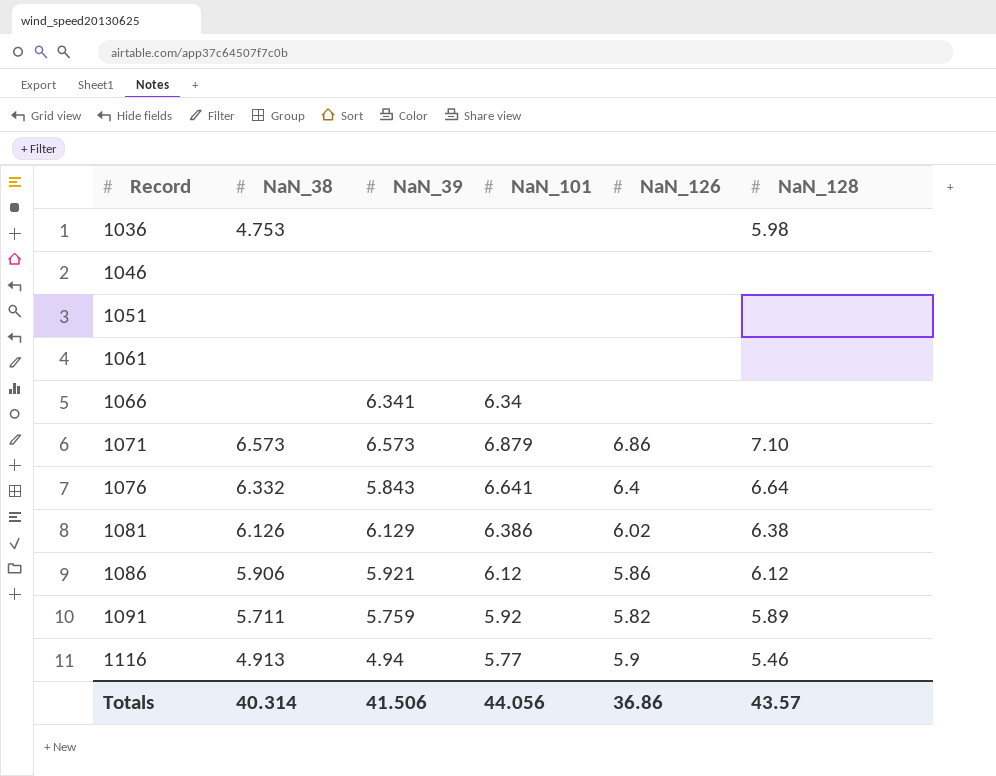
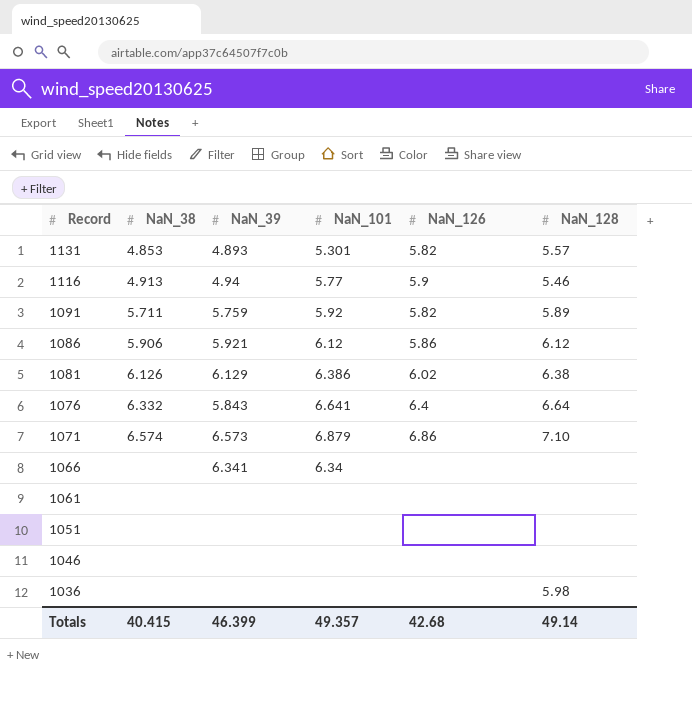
row order: Record ascending -> Record descending
row 1131: none -> 4.853 | 4.893 | 5.301 | 5.82 | 5.57
1071 | NaN_38: 6.573 -> 6.574
1036 | NaN_38: 4.753 -> none
Totals | NaN_38: 40.314 -> 40.415
Totals | NaN_39: 41.506 -> 46.399
Totals | NaN_101: 44.056 -> 49.357
Totals | NaN_126: 36.86 -> 42.68
Totals | NaN_128: 43.57 -> 49.14

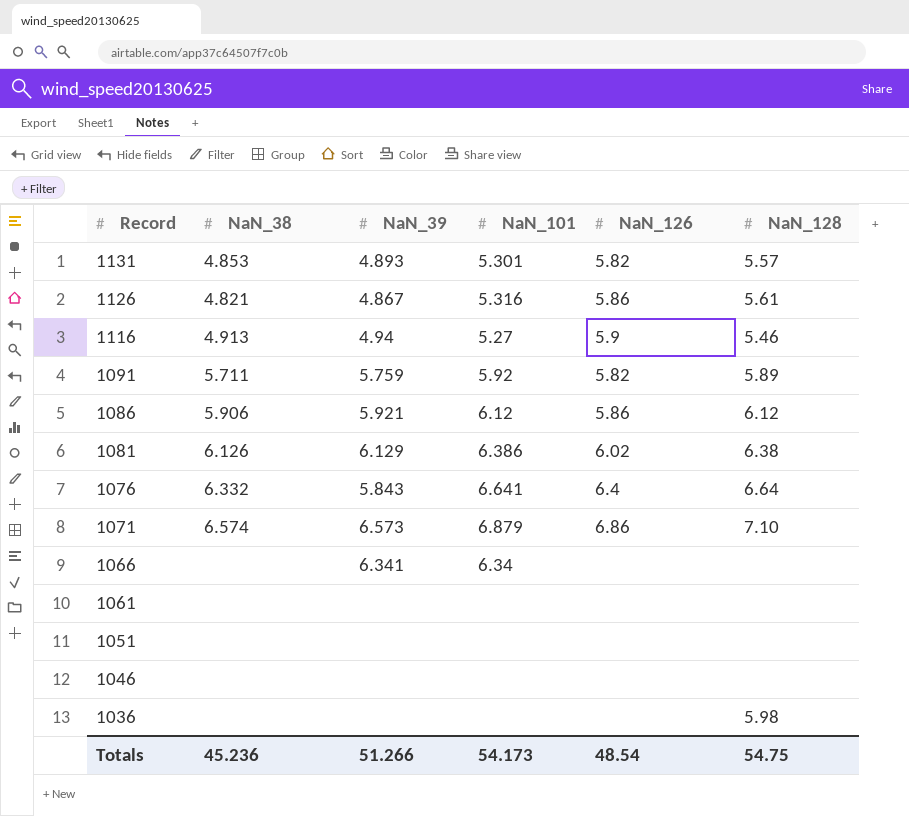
row 1126: none -> 4.821 | 4.867 | 5.316 | 5.86 | 5.61
1116 | NaN_101: 5.77 -> 5.27
Totals | NaN_38: 40.415 -> 45.236
Totals | NaN_39: 46.399 -> 51.266
Totals | NaN_101: 49.357 -> 54.173
Totals | NaN_126: 42.68 -> 48.54
Totals | NaN_128: 49.14 -> 54.75

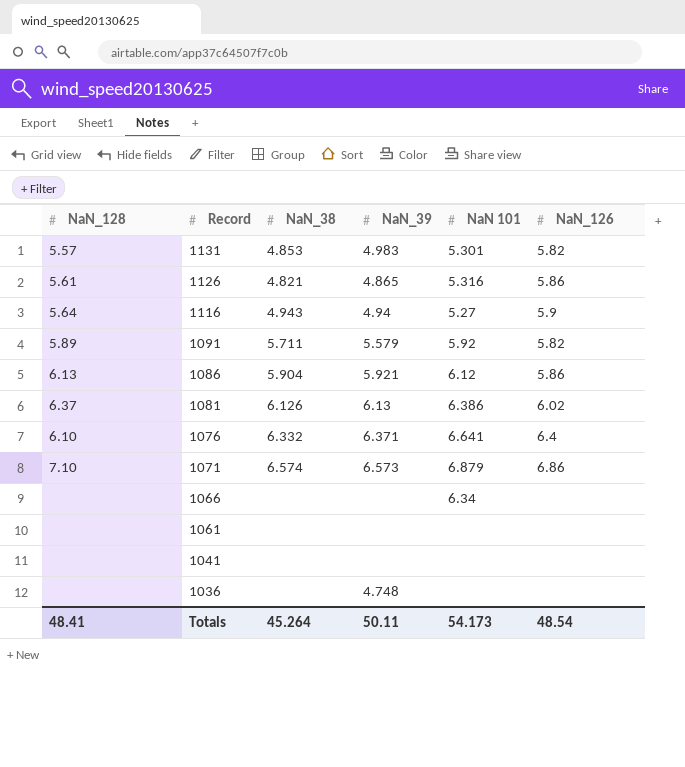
column NaN_128 | position: 6 -> 1
column name: NaN_101 -> NaN 101
row 1051: none | none | none | none | none -> none
row 1046: none | none | none | none | none -> none
1131 | NaN_39: 4.893 -> 4.983
1126 | NaN_39: 4.867 -> 4.865
1116 | NaN_128: 5.46 -> 5.64
1116 | NaN_38: 4.913 -> 4.943
1091 | NaN_39: 5.759 -> 5.579
1086 | NaN_128: 6.12 -> 6.13
1086 | NaN_38: 5.906 -> 5.904
1081 | NaN_128: 6.38 -> 6.37
1081 | NaN_39: 6.129 -> 6.13
1076 | NaN_128: 6.64 -> 6.10
1076 | NaN_39: 5.843 -> 6.371
1066 | NaN_39: 6.341 -> none
row 1041: none -> none | none | none | none | none
1036 | NaN_128: 5.98 -> none
1036 | NaN_39: none -> 4.748
Totals | NaN_128: 54.75 -> 48.41
Totals | NaN_38: 45.236 -> 45.264
Totals | NaN_39: 51.266 -> 50.11

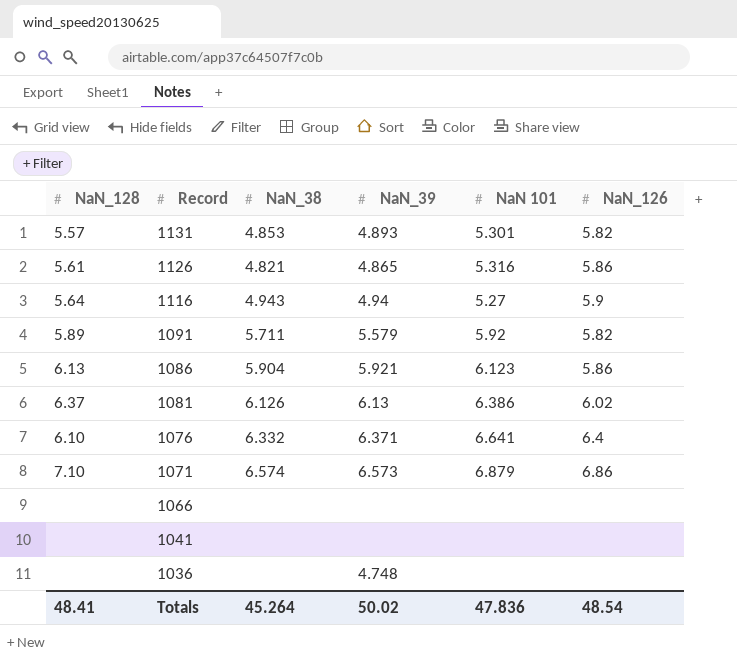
row 1061: none | none | none | none | none -> none
1131 | NaN_39: 4.983 -> 4.893
1086 | NaN 101: 6.12 -> 6.123
1066 | NaN 101: 6.34 -> none
Totals | NaN_39: 50.11 -> 50.02
Totals | NaN 101: 54.173 -> 47.836

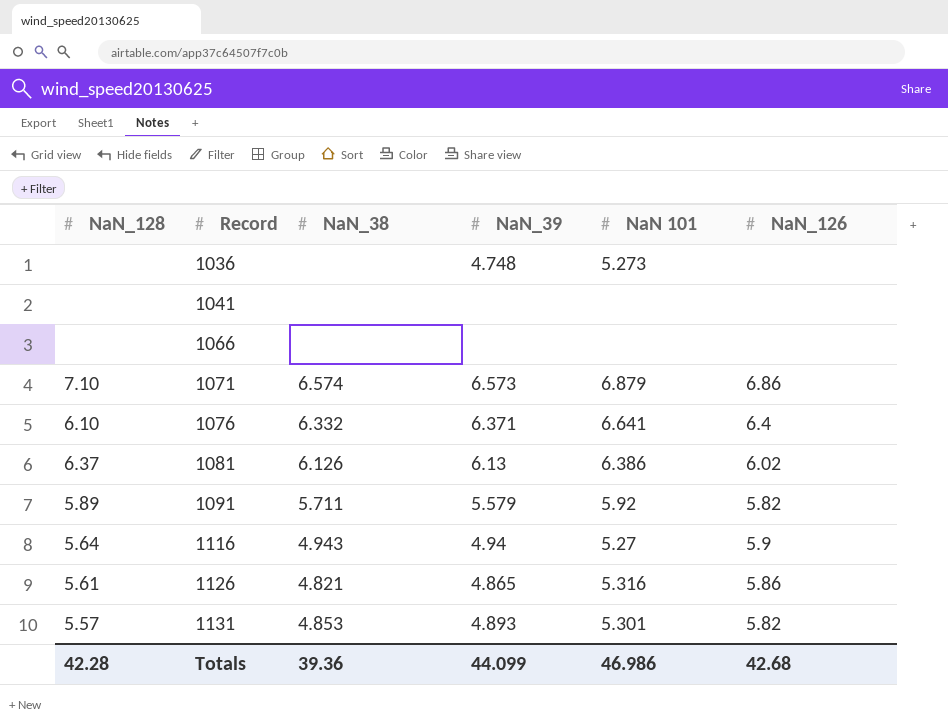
row order: Record descending -> Record ascending
row 1086: 6.13 | 5.904 | 5.921 | 6.123 | 5.86 -> none
1036 | NaN 101: none -> 5.273
Totals | NaN_128: 48.41 -> 42.28
Totals | NaN_38: 45.264 -> 39.36
Totals | NaN_39: 50.02 -> 44.099
Totals | NaN 101: 47.836 -> 46.986
Totals | NaN_126: 48.54 -> 42.68

